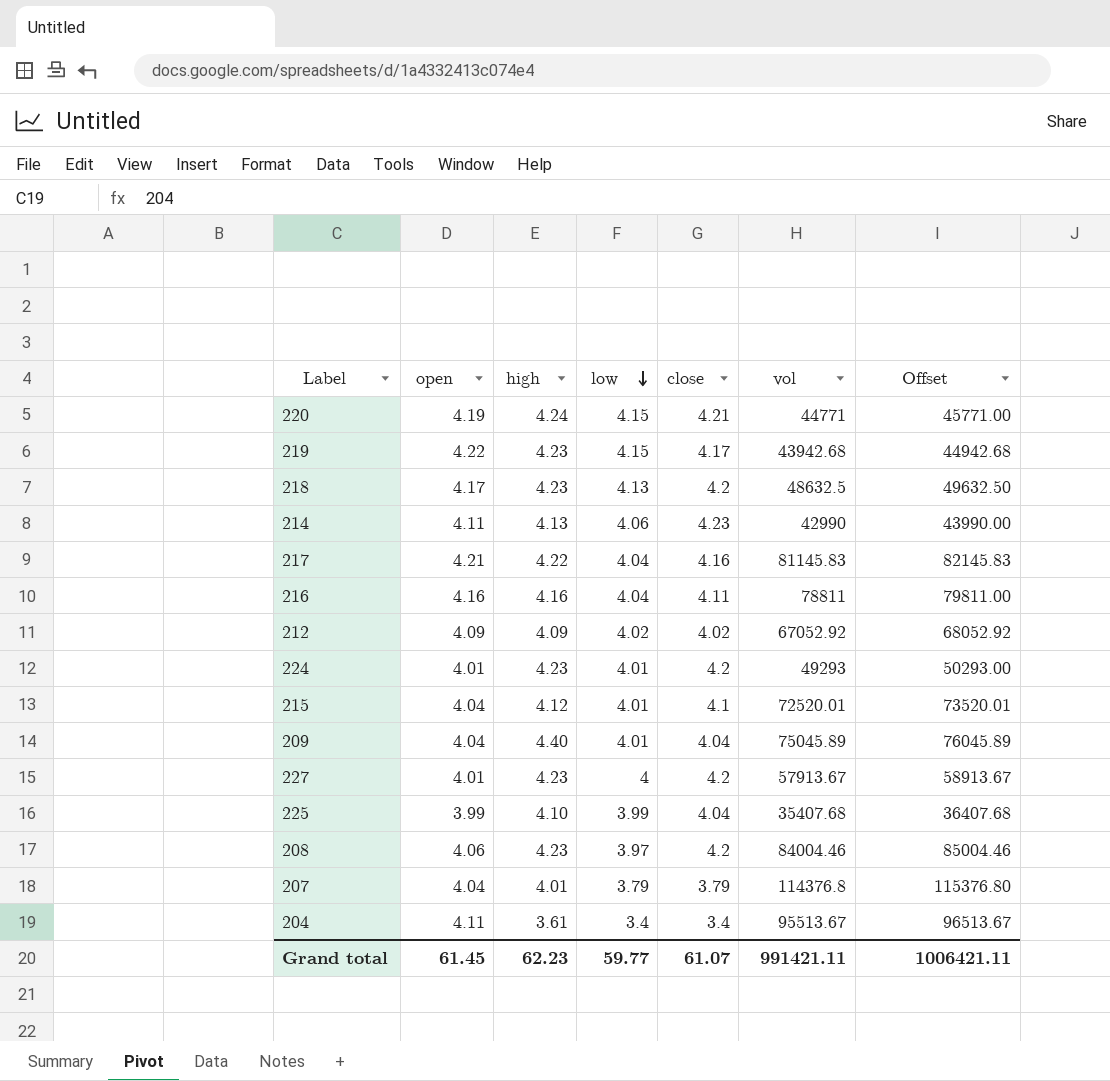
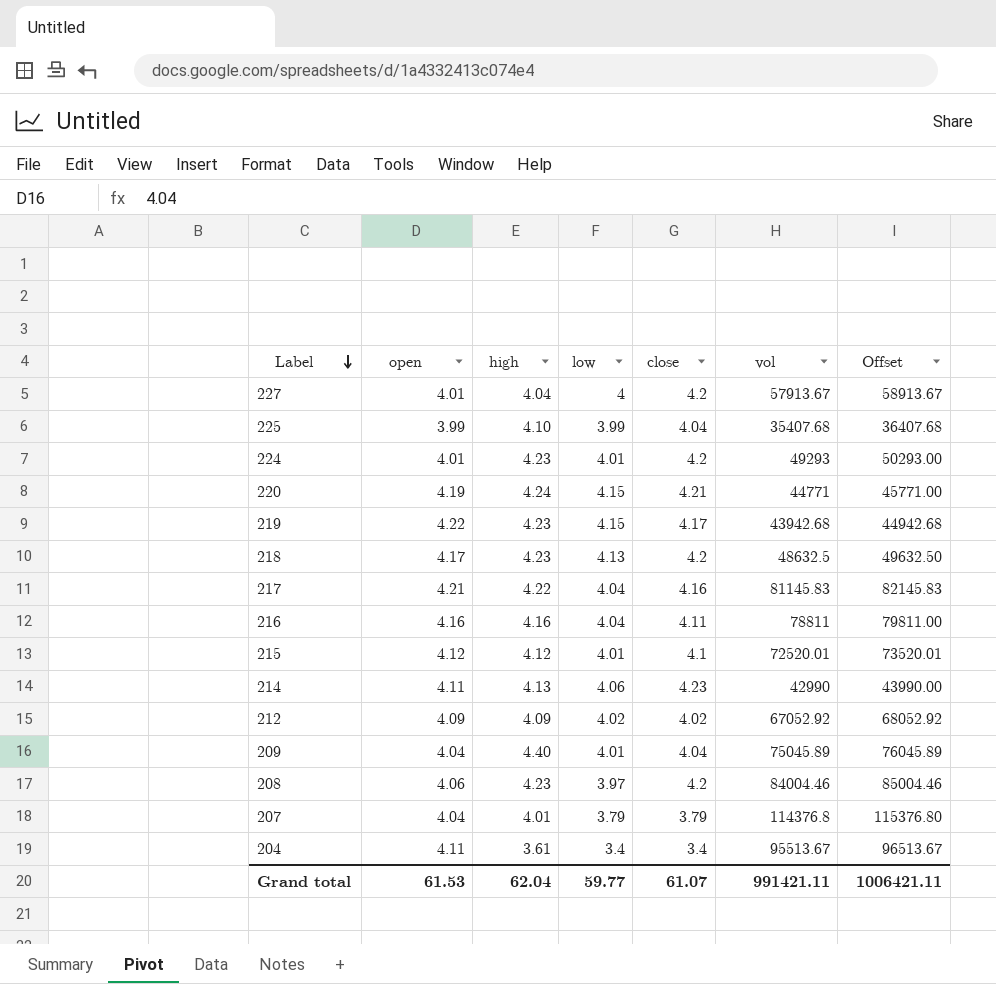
row order: low descending -> Label descending
227 | high: 4.23 -> 4.04
215 | open: 4.04 -> 4.12
Grand total | open: 61.45 -> 61.53
Grand total | high: 62.23 -> 62.04

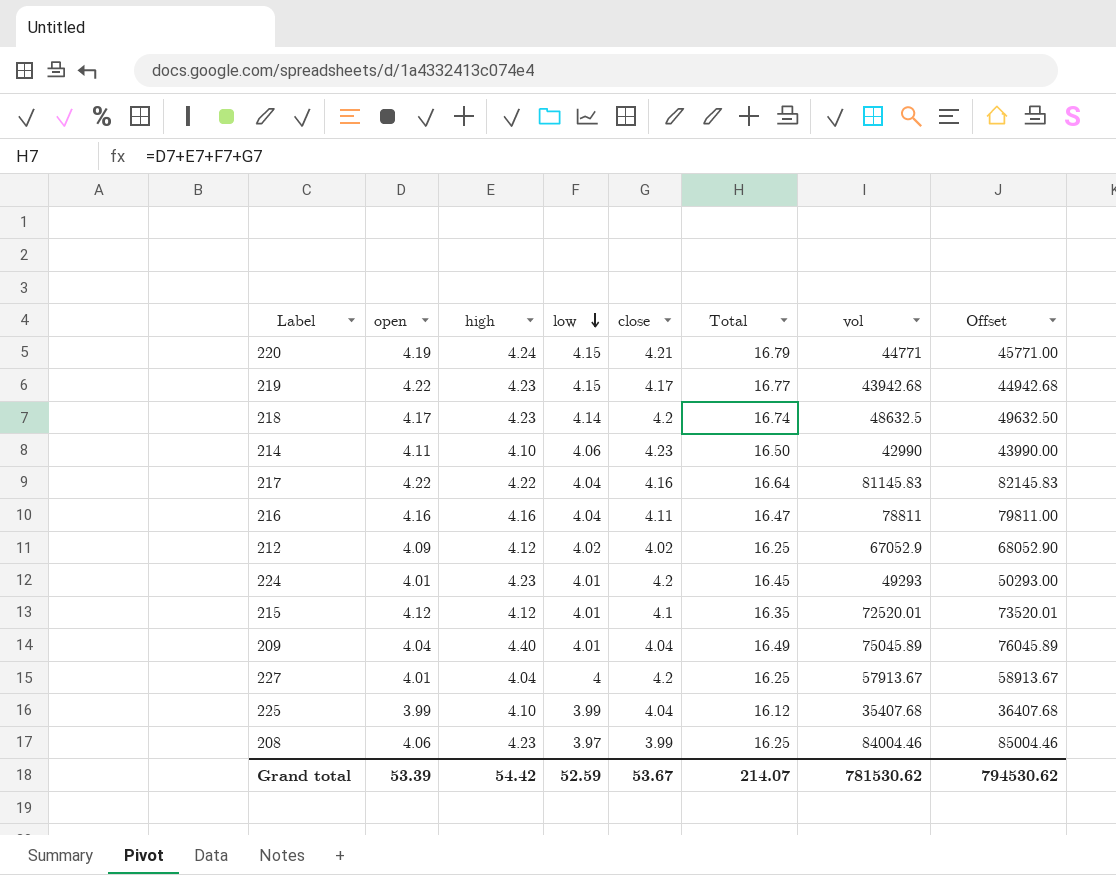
row order: Label descending -> low descending
column Total | formula: none -> [open] + [high] + [low] + [close]
row 207: 4.04 | 4.01 | 3.79 | 3.79 | 114376.8 | 115376.80 -> none
row 204: 4.11 | 3.61 | 3.4 | 3.4 | 95513.67 | 96513.67 -> none
218 | low: 4.13 -> 4.14
214 | high: 4.13 -> 4.10
217 | open: 4.21 -> 4.22
212 | high: 4.09 -> 4.12
212 | vol: 67052.92 -> 67052.9
212 | Offset: 68052.92 -> 68052.90
208 | close: 4.2 -> 3.99
Grand total | open: 61.53 -> 53.39
Grand total | high: 62.04 -> 54.42
Grand total | low: 59.77 -> 52.59
Grand total | close: 61.07 -> 53.67
Grand total | vol: 991421.11 -> 781530.62
Grand total | Offset: 1006421.11 -> 794530.62

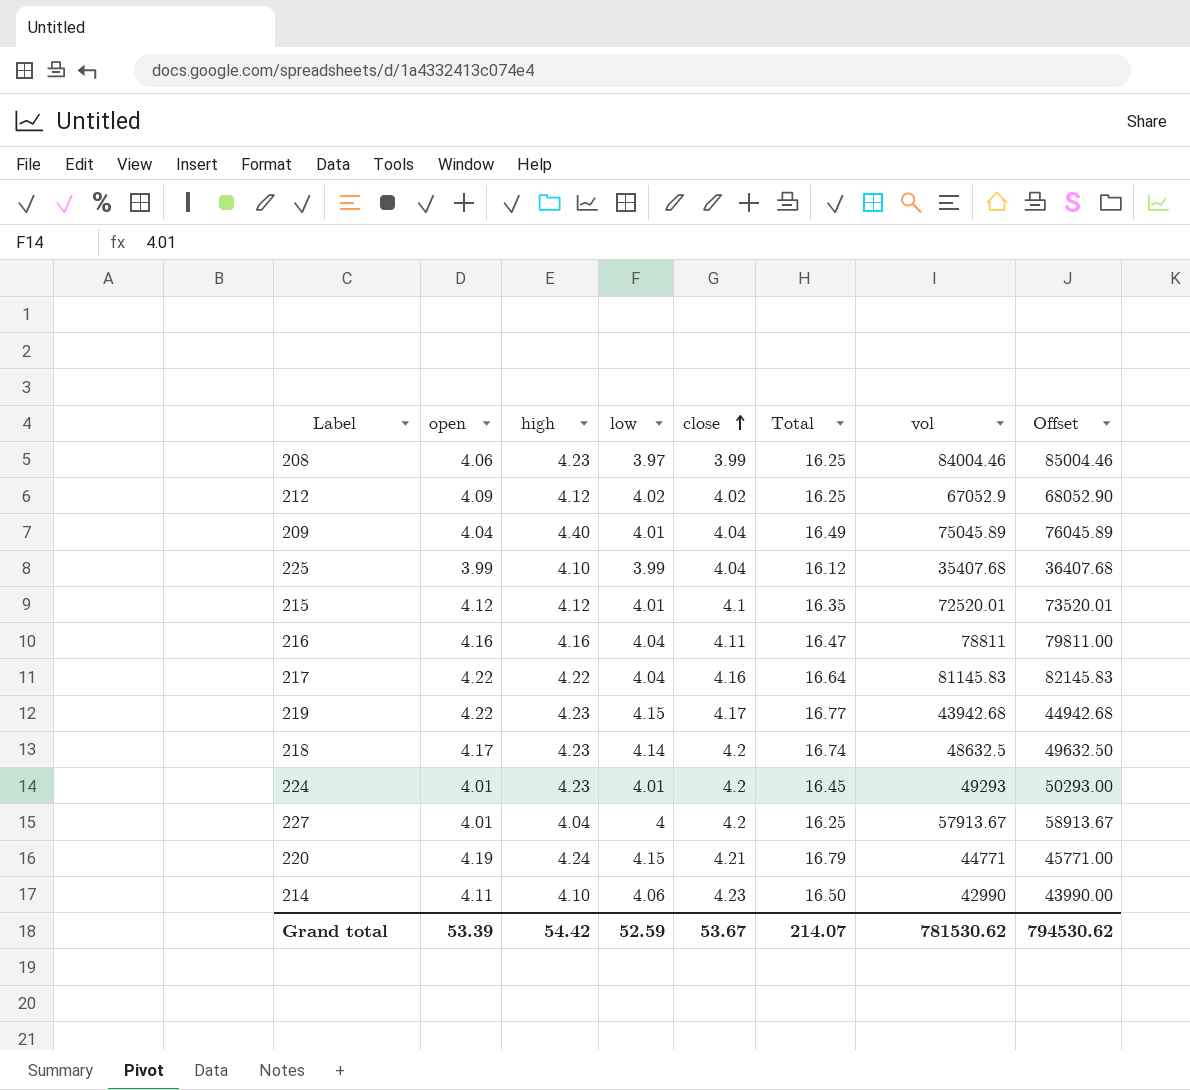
row order: low descending -> close ascending

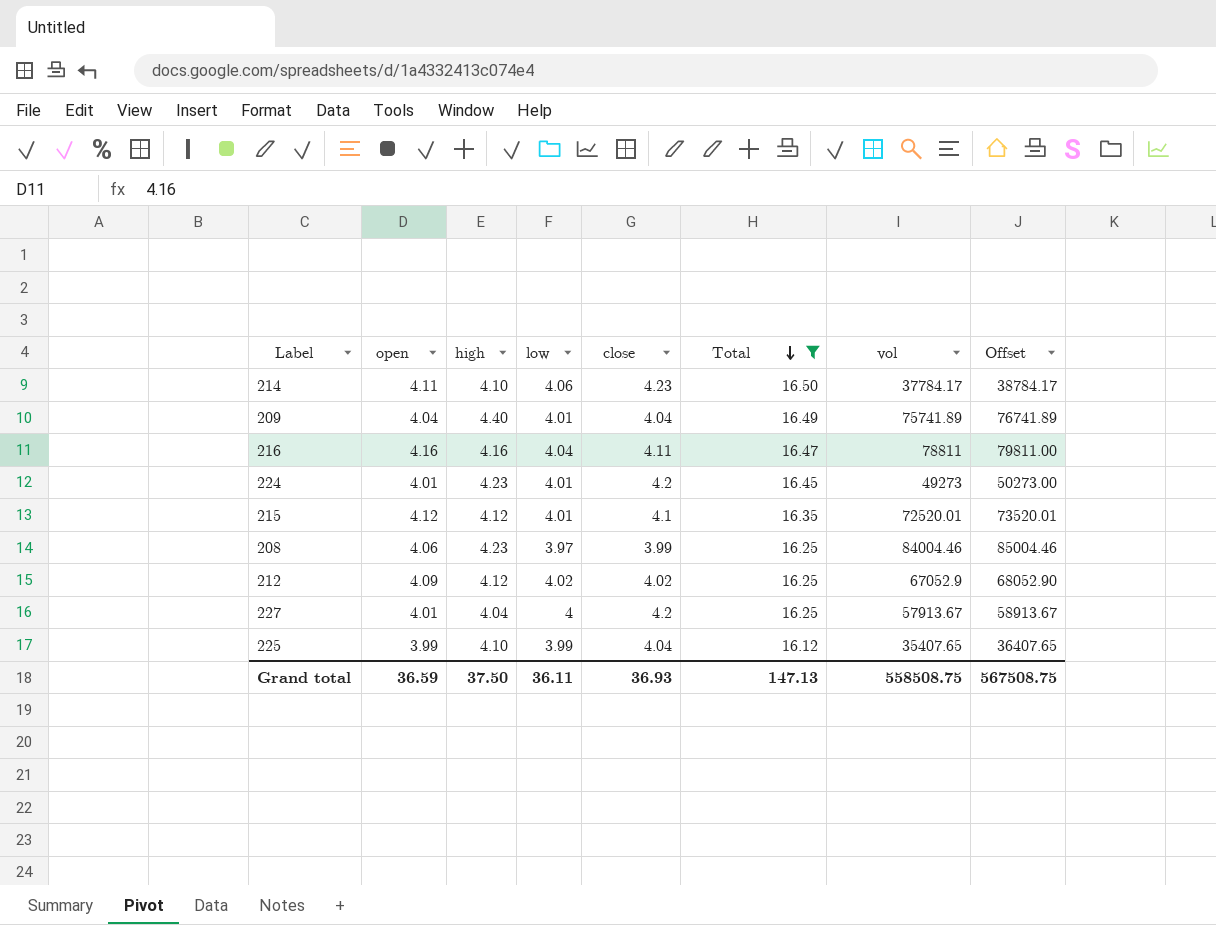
filter: none -> Total <= 16.50
row order: close ascending -> Total descending
214 | vol: 42990 -> 37784.17
214 | Offset: 43990.00 -> 38784.17
209 | vol: 75045.89 -> 75741.89
209 | Offset: 76045.89 -> 76741.89
224 | vol: 49293 -> 49273
224 | Offset: 50293.00 -> 50273.00
225 | vol: 35407.68 -> 35407.65
225 | Offset: 36407.68 -> 36407.65
Grand total | open: 53.39 -> 36.59
Grand total | high: 54.42 -> 37.50
Grand total | low: 52.59 -> 36.11
Grand total | close: 53.67 -> 36.93
Grand total | Total: 214.07 -> 147.13
Grand total | vol: 781530.62 -> 558508.75
Grand total | Offset: 794530.62 -> 567508.75

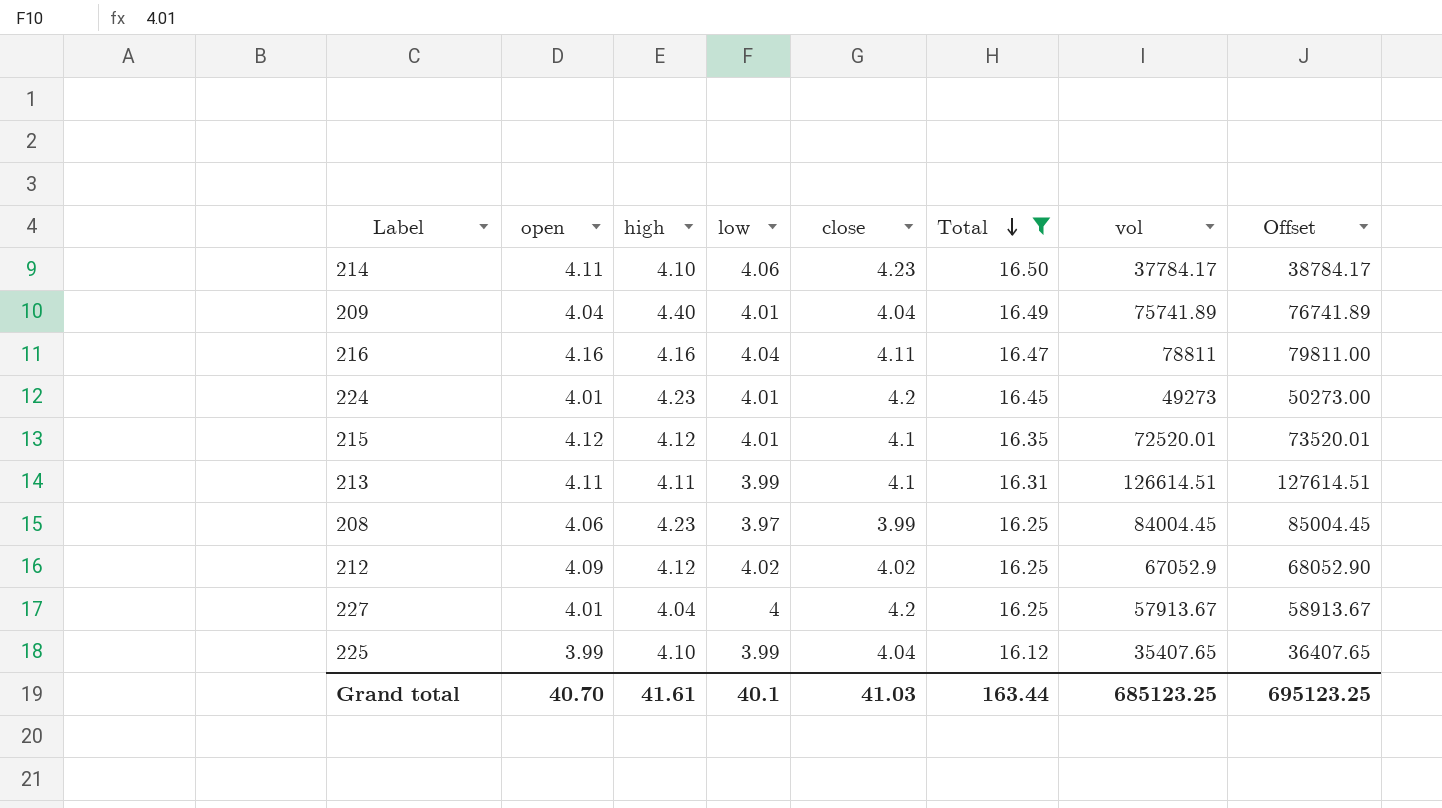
row 213: none -> 4.11 | 4.11 | 3.99 | 4.1 | 16.31 | 126614.51 | 127614.51
208 | vol: 84004.46 -> 84004.45
208 | Offset: 85004.46 -> 85004.45
Grand total | open: 36.59 -> 40.70
Grand total | high: 37.50 -> 41.61
Grand total | low: 36.11 -> 40.1
Grand total | close: 36.93 -> 41.03
Grand total | Total: 147.13 -> 163.44
Grand total | vol: 558508.75 -> 685123.25
Grand total | Offset: 567508.75 -> 695123.25

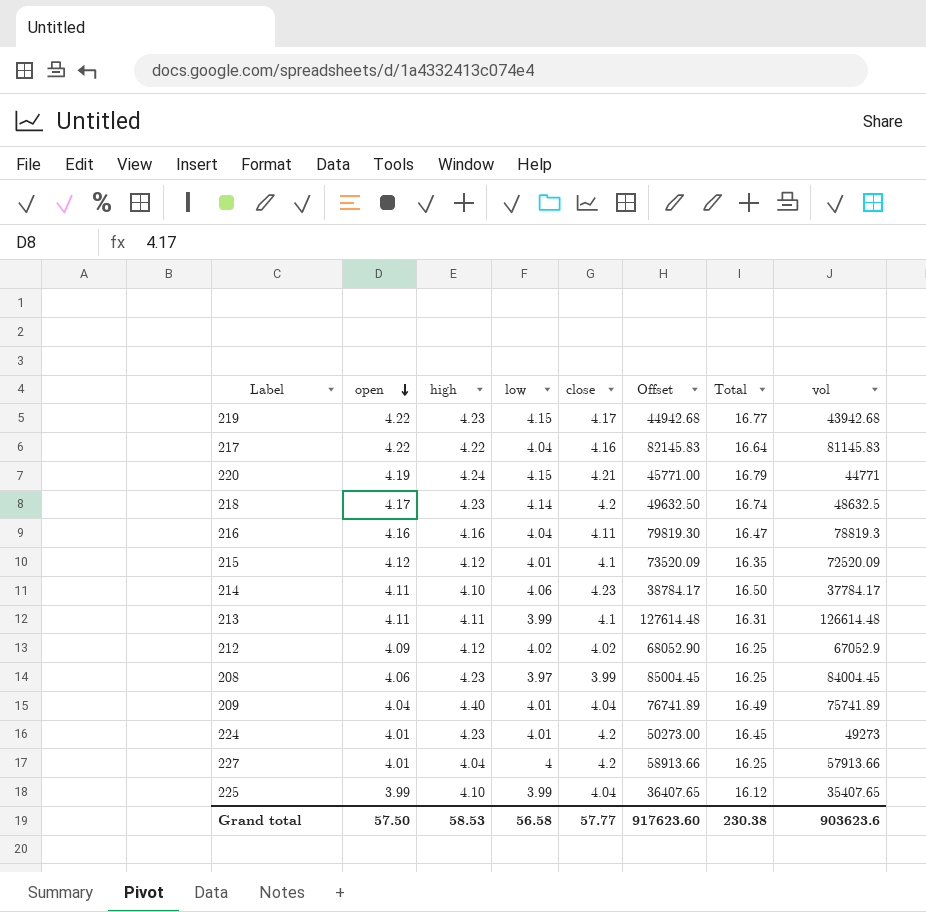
filter: Total <= 16.50 -> none
row order: Total descending -> open descending
column Offset | position: 8 -> 6
216 | Offset: 79811.00 -> 79819.30
216 | vol: 78811 -> 78819.3
215 | Offset: 73520.01 -> 73520.09
215 | vol: 72520.01 -> 72520.09
213 | Offset: 127614.51 -> 127614.48
213 | vol: 126614.51 -> 126614.48
227 | Offset: 58913.67 -> 58913.66
227 | vol: 57913.67 -> 57913.66
Grand total | open: 40.70 -> 57.50
Grand total | high: 41.61 -> 58.53
Grand total | low: 40.1 -> 56.58
Grand total | close: 41.03 -> 57.77
Grand total | Offset: 695123.25 -> 917623.60
Grand total | Total: 163.44 -> 230.38
Grand total | vol: 685123.25 -> 903623.6

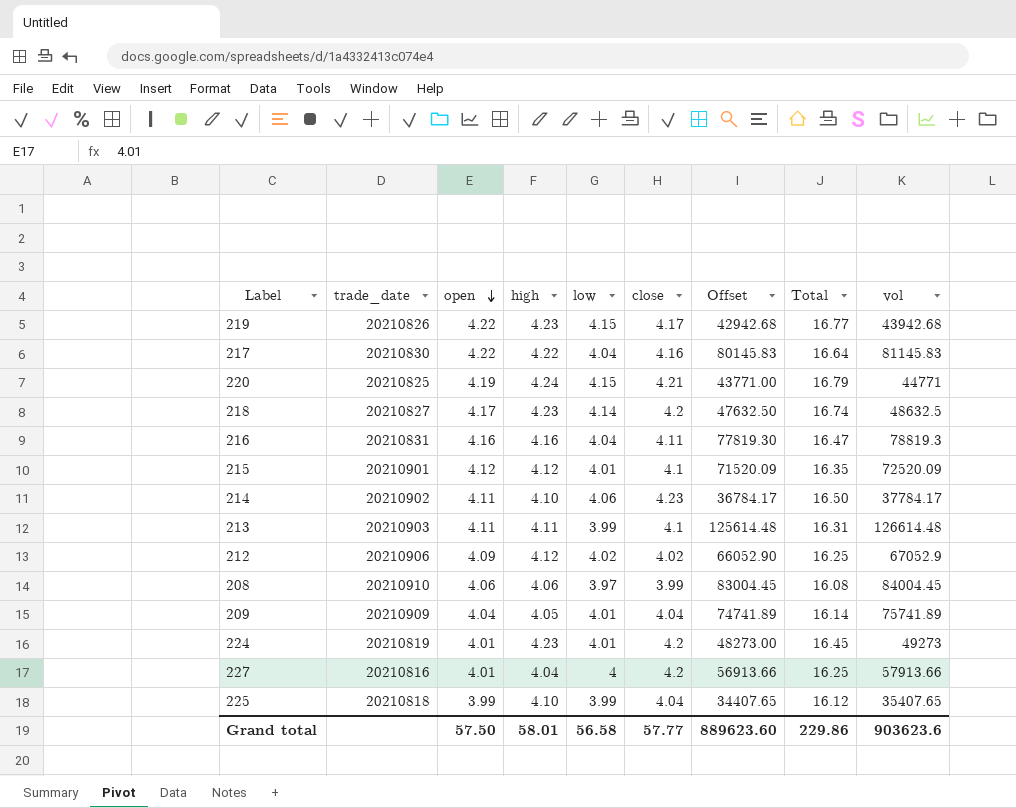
column trade_date | position: none -> 2
column Offset | formula: [vol] + 1000 -> [vol] - 1000
208 | high: 4.23 -> 4.06
208 | Total: 16.25 -> 16.08
209 | high: 4.40 -> 4.05
209 | Total: 16.49 -> 16.14
Grand total | high: 58.53 -> 58.01
Grand total | Offset: 917623.60 -> 889623.60
Grand total | Total: 230.38 -> 229.86

